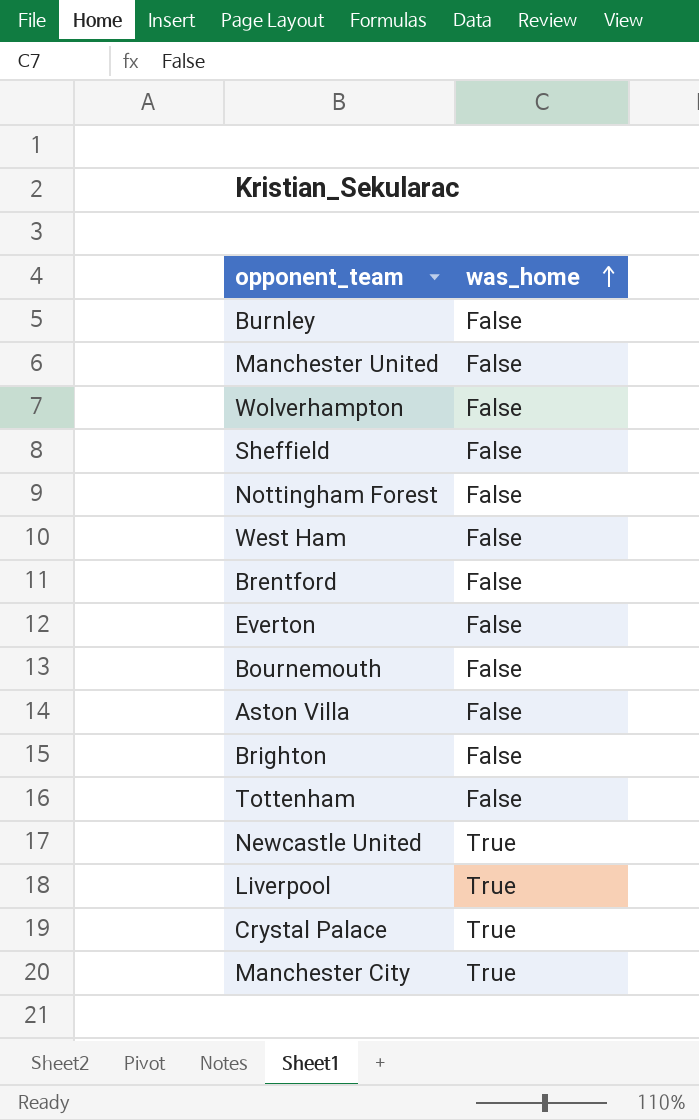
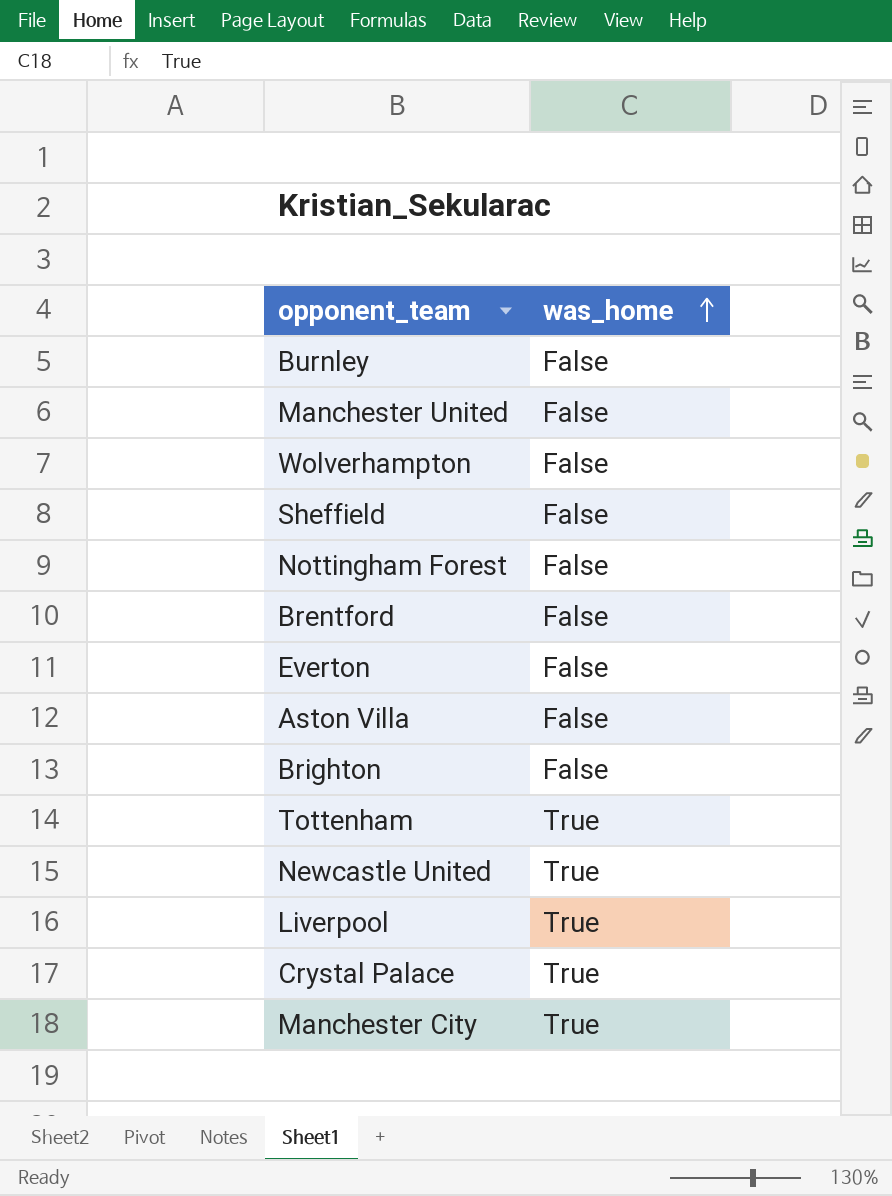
row West Ham: False -> none
row Bournemouth: False -> none
Tottenham | was_home: False -> True

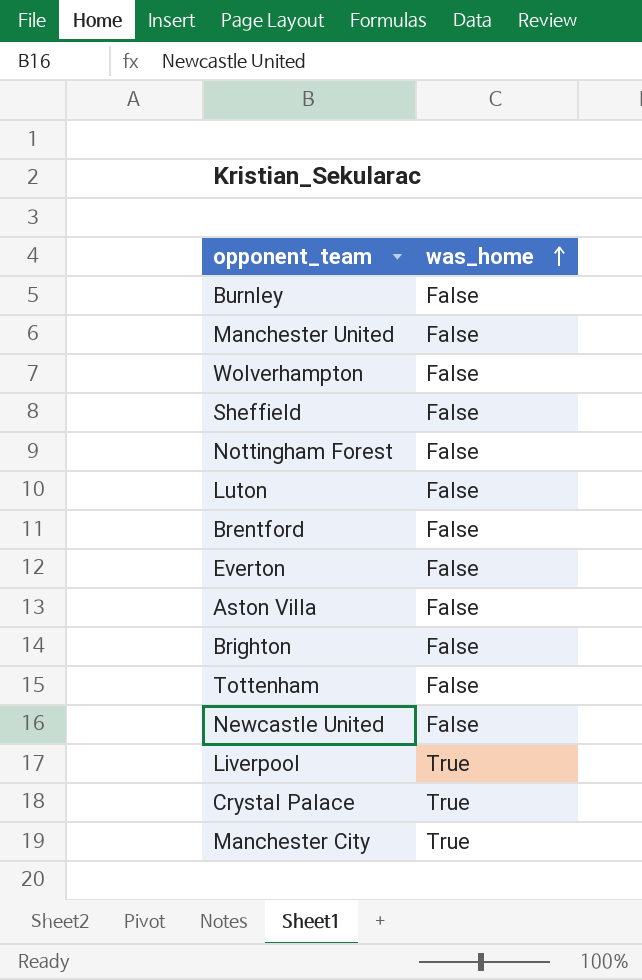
row Luton: none -> False
Tottenham | was_home: True -> False
Newcastle United | was_home: True -> False

